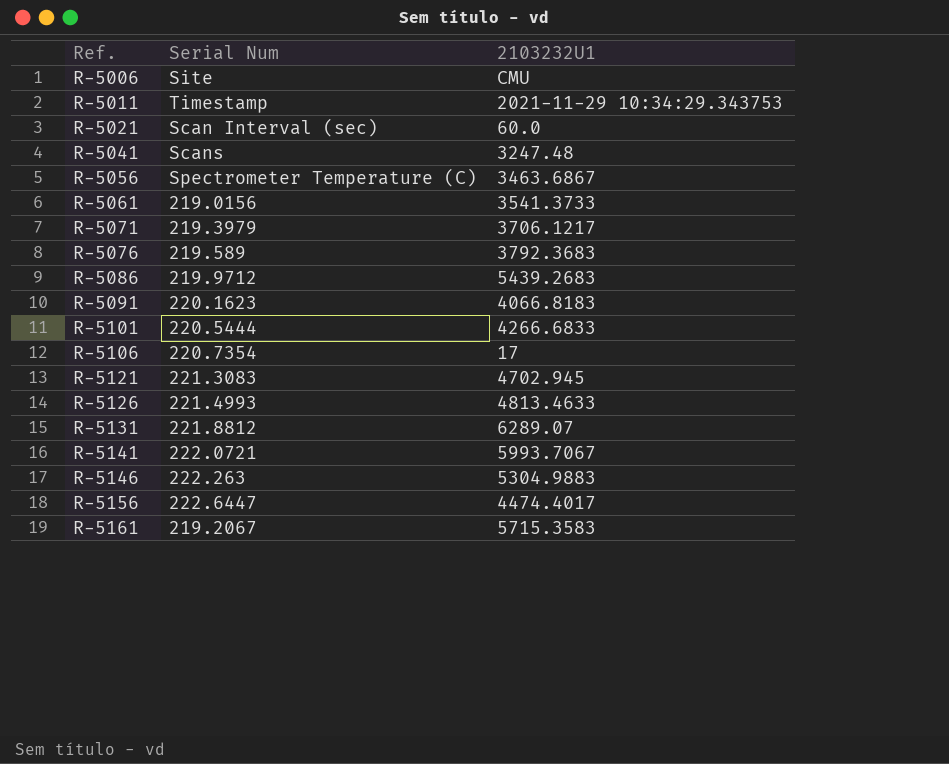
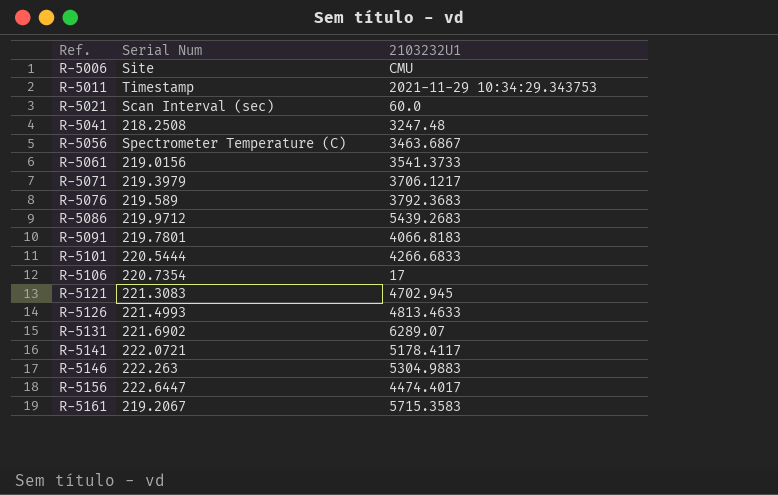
R-5041 | Serial Num: Scans -> 218.2508
R-5091 | Serial Num: 220.1623 -> 219.7801
R-5131 | Serial Num: 221.8812 -> 221.6902
R-5141 | 2103232U1: 5993.7067 -> 5178.4117

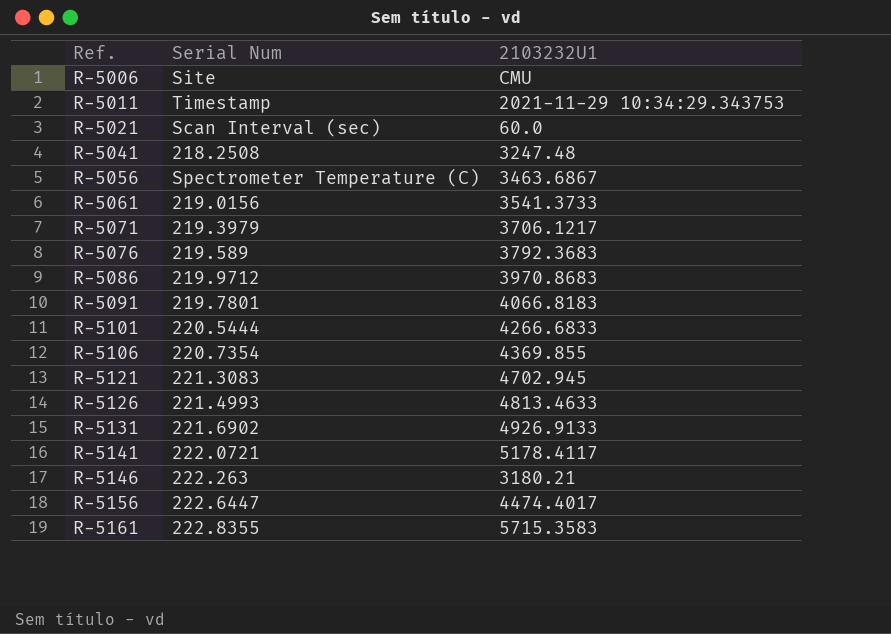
R-5086 | 2103232U1: 5439.2683 -> 3970.8683
R-5106 | 2103232U1: 17 -> 4369.855
R-5131 | 2103232U1: 6289.07 -> 4926.9133
R-5146 | 2103232U1: 5304.9883 -> 3180.21
R-5161 | Serial Num: 219.2067 -> 222.8355

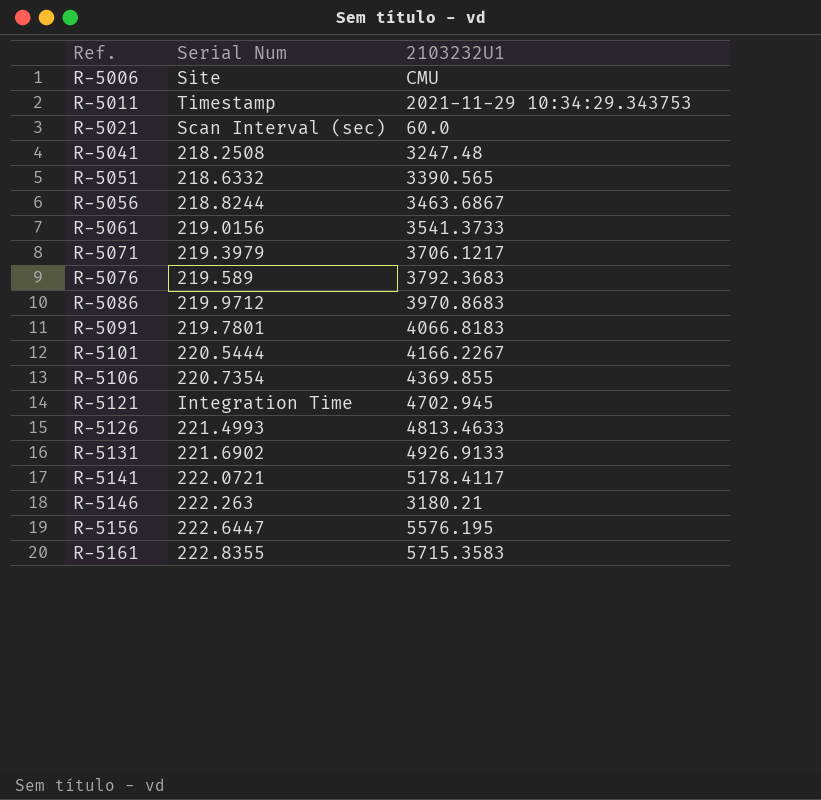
row R-5051: none -> 218.6332 | 3390.565
R-5056 | Serial Num: Spectrometer Temperature (C) -> 218.8244
R-5101 | 2103232U1: 4266.6833 -> 4166.2267
R-5121 | Serial Num: 221.3083 -> Integration Time
R-5156 | 2103232U1: 4474.4017 -> 5576.195

